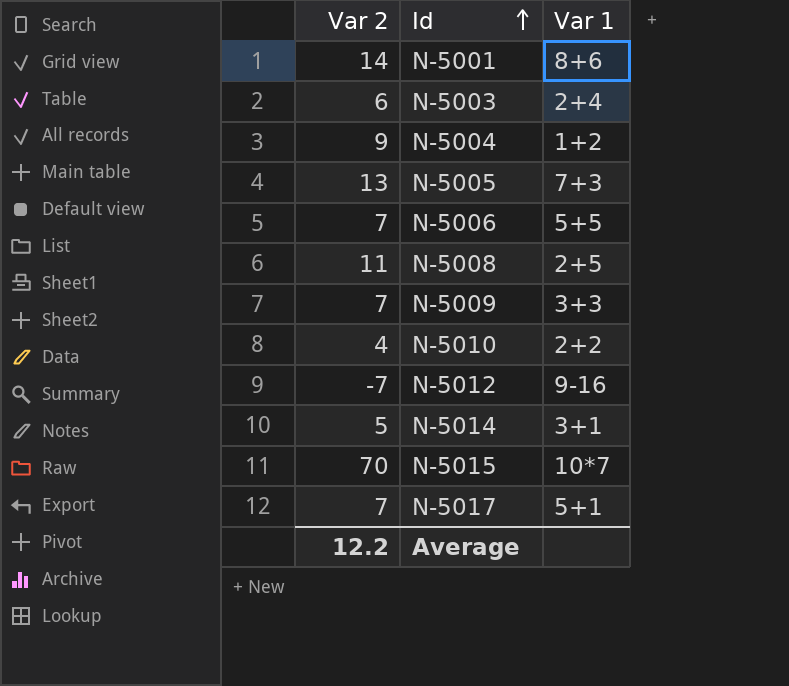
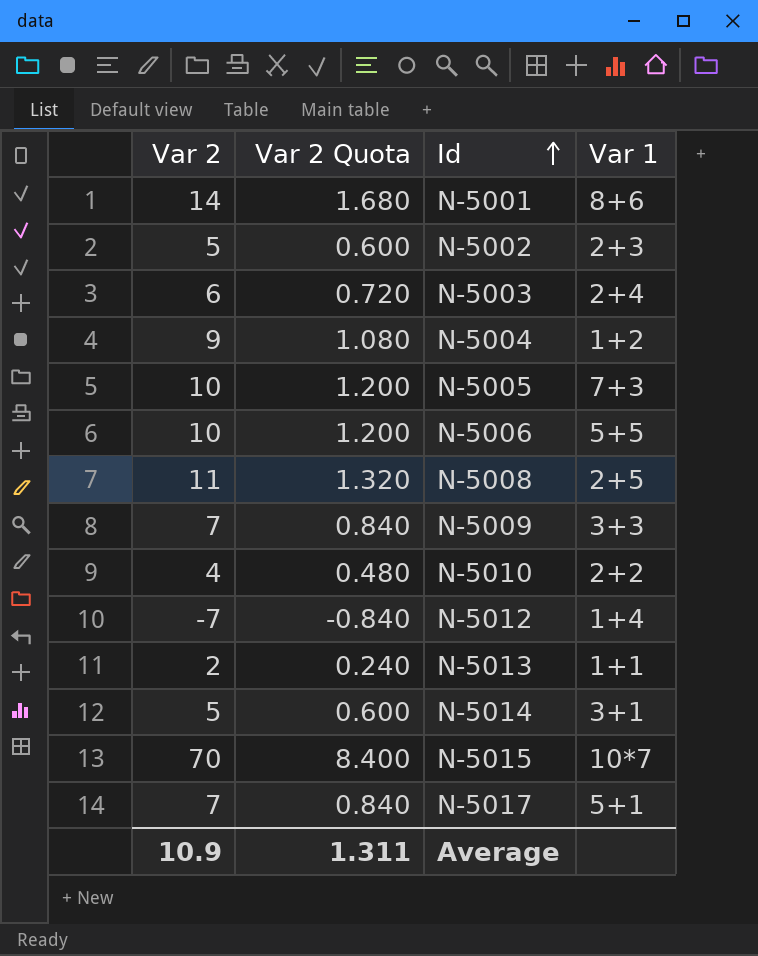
column Var 2 Quota | formula: none -> [Var 2] * 0.12
row N-5002: none -> 5 | 0.600 | 2+3
N-5005 | Var 2: 13 -> 10
N-5006 | Var 2: 7 -> 10
N-5012 | Var 1: 9-16 -> 1+4
row N-5013: none -> 2 | 0.240 | 1+1
Average | Var 2: 12.2 -> 10.9

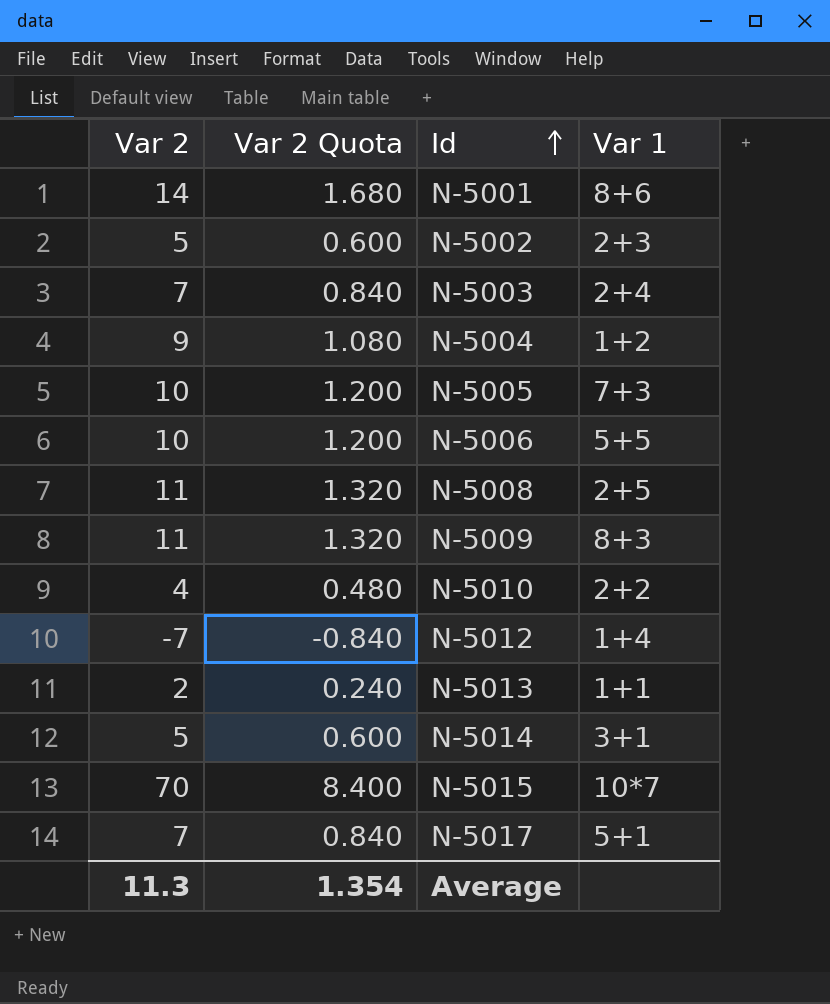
N-5003 | Var 2: 6 -> 7
N-5003 | Var 2 Quota: 0.720 -> 0.840
N-5009 | Var 2: 7 -> 11
N-5009 | Var 2 Quota: 0.840 -> 1.320
N-5009 | Var 1: 3+3 -> 8+3
Average | Var 2: 10.9 -> 11.3
Average | Var 2 Quota: 1.311 -> 1.354

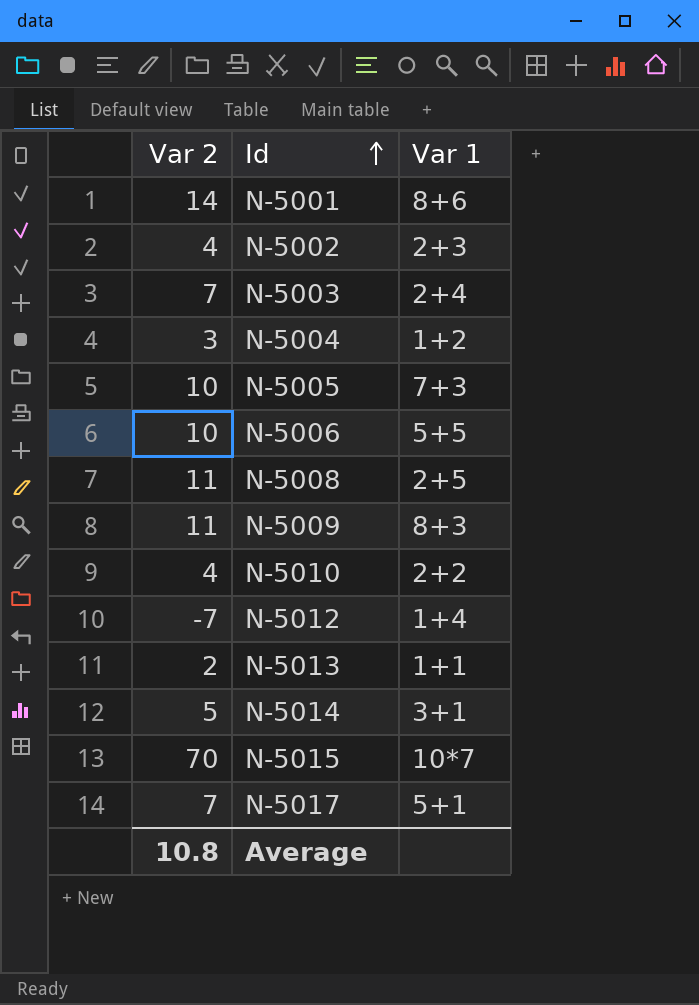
column Var 2 Quota | formula: [Var 2] * 0.12 -> none
N-5002 | Var 2: 5 -> 4
N-5004 | Var 2: 9 -> 3
Average | Var 2: 11.3 -> 10.8

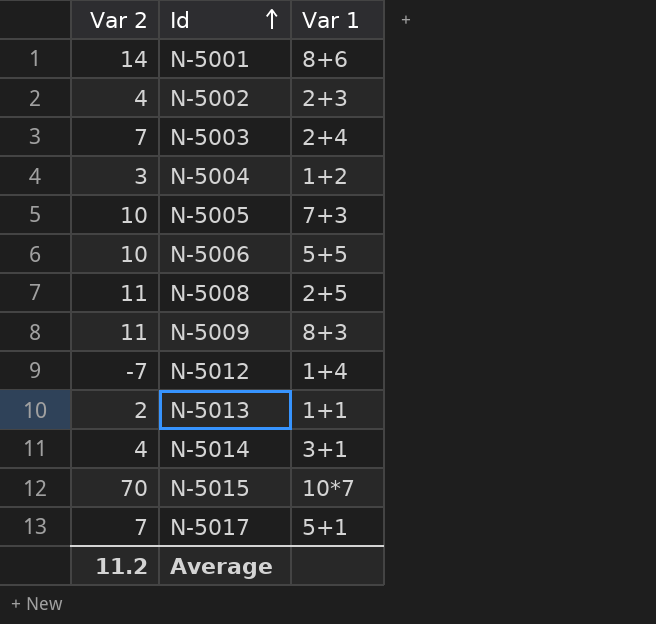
row N-5010: 4 | 2+2 -> none
N-5014 | Var 2: 5 -> 4
Average | Var 2: 10.8 -> 11.2

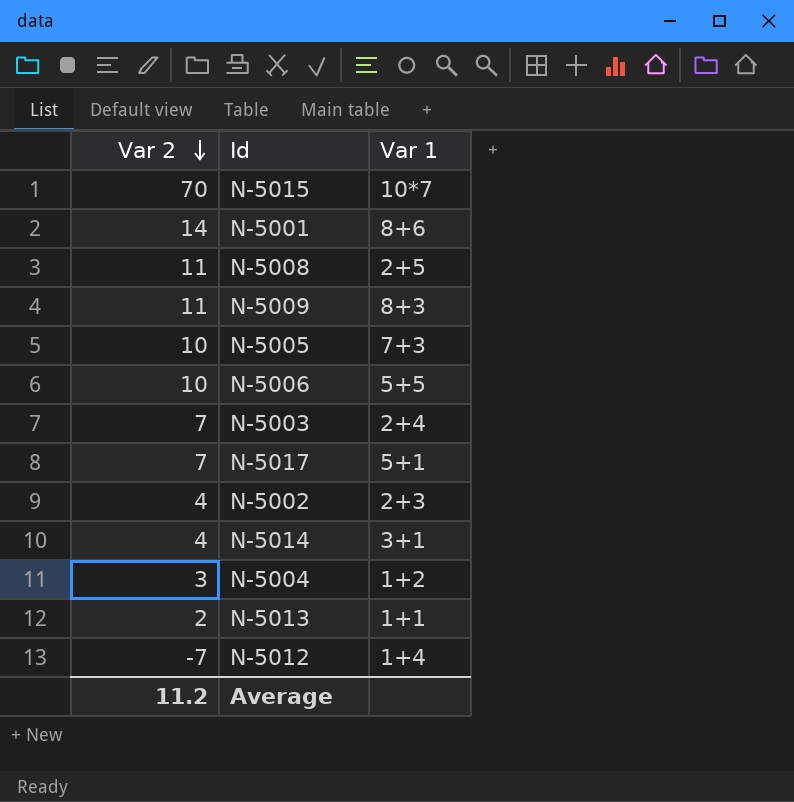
row order: Id ascending -> Var 2 descending

